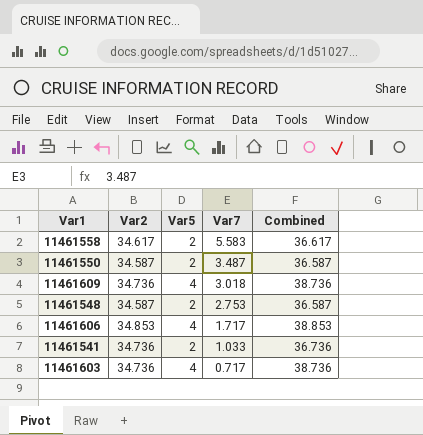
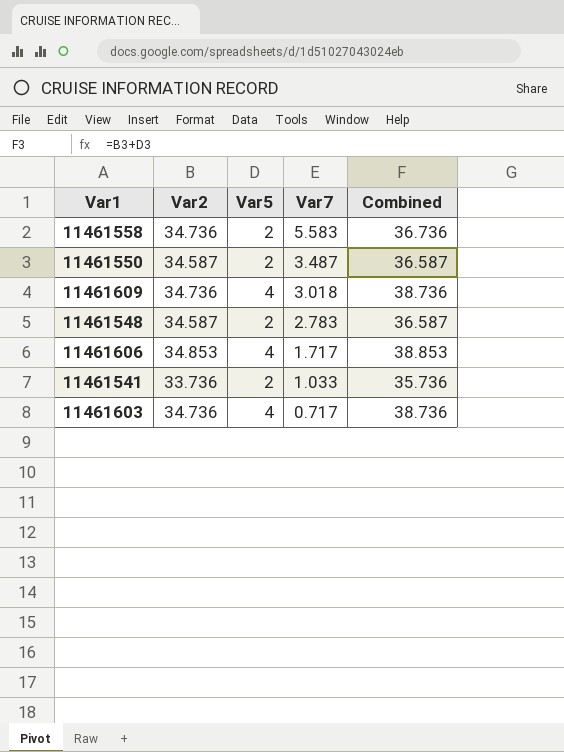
11461558 | Var2: 34.617 -> 34.736
11461558 | Combined: 36.617 -> 36.736
11461548 | Var7: 2.753 -> 2.783
11461541 | Var2: 34.736 -> 33.736
11461541 | Combined: 36.736 -> 35.736

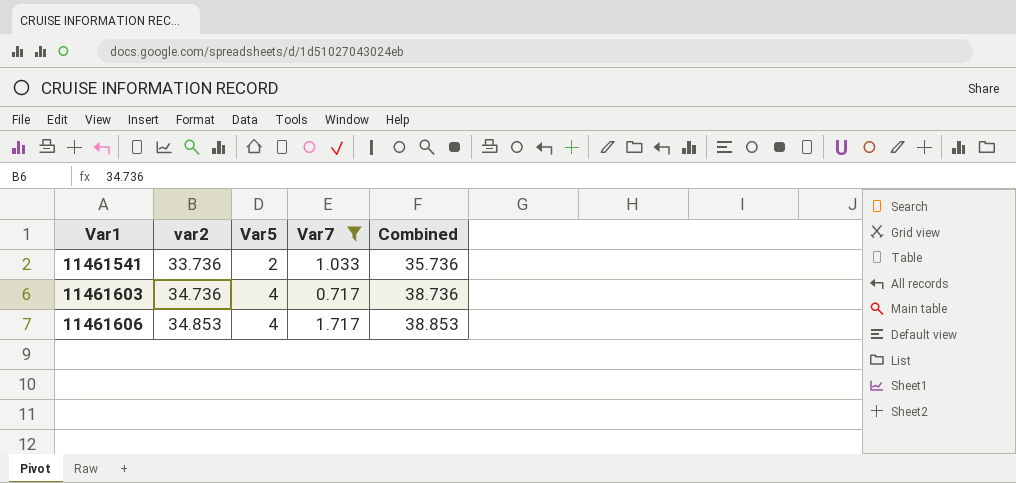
filter: none -> Var7 <= 1.717
row order: Var7 descending -> Var1 ascending
column name: Var2 -> var2

